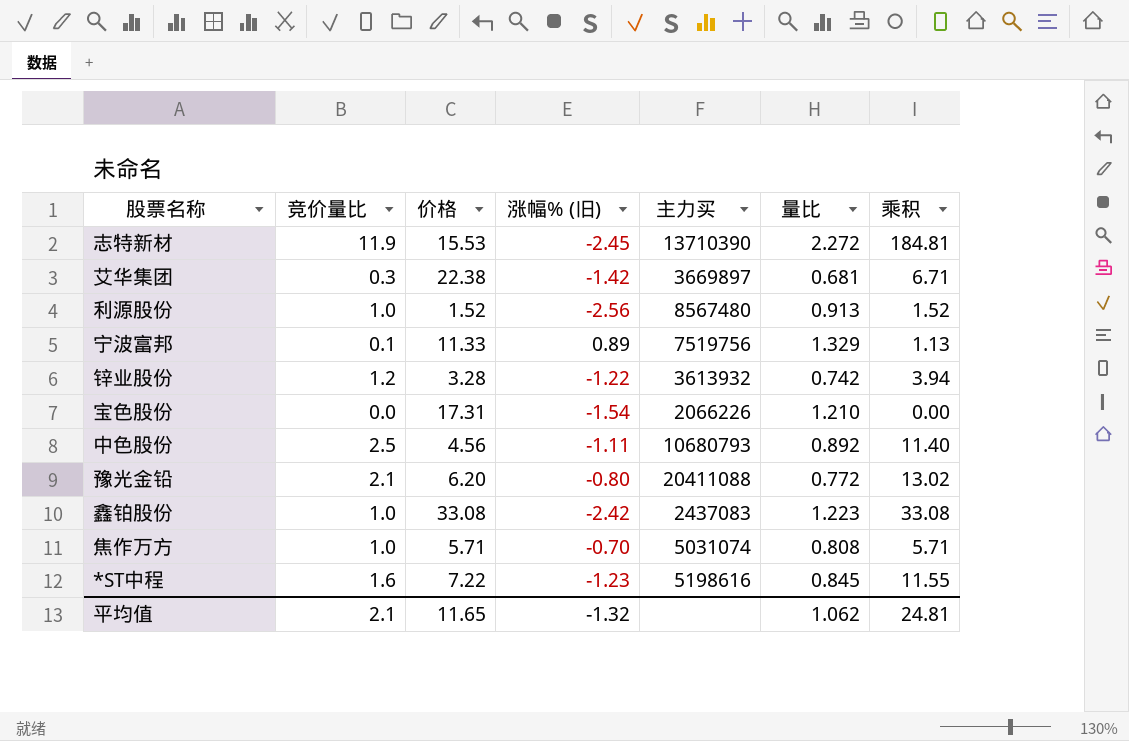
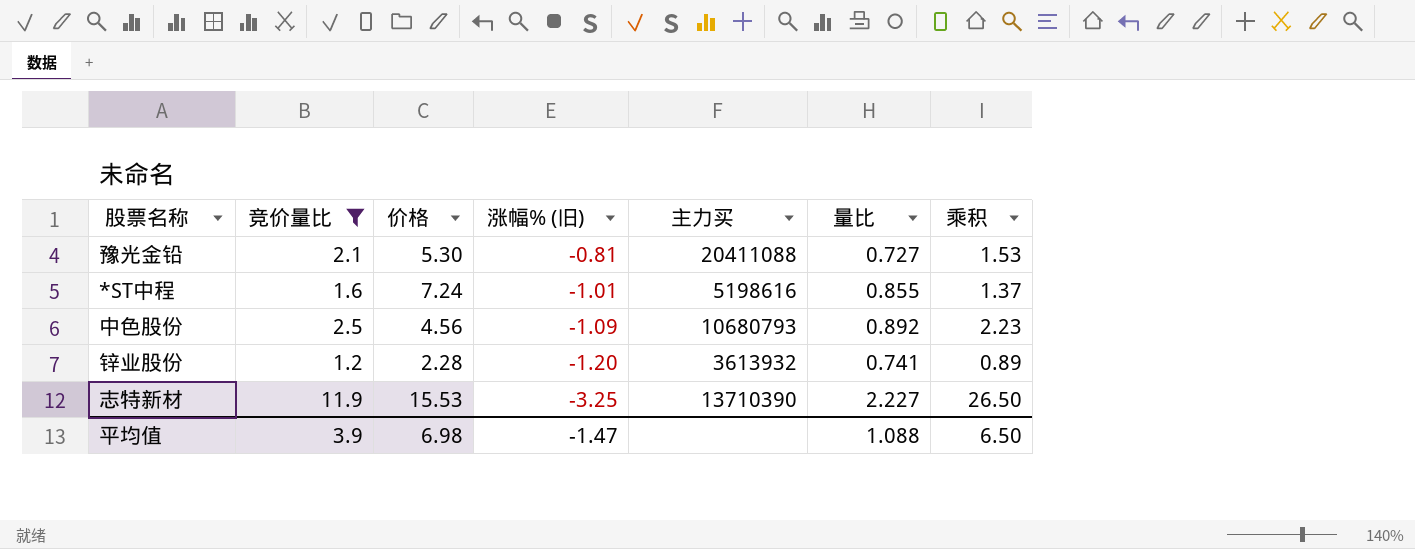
filter: none -> 竞价量比 >= 1.2
row order: none -> 涨幅% (旧) descending
column 乘积 | formula: [竞价量比] * [价格] -> [竞价量比] * [量比]
豫光金铅 | 价格: 6.20 -> 5.30
豫光金铅 | 涨幅% (旧): -0.80 -> -0.81
豫光金铅 | 量比: 0.772 -> 0.727
*ST中程 | 价格: 7.22 -> 7.24
*ST中程 | 涨幅% (旧): -1.23 -> -1.01
*ST中程 | 量比: 0.845 -> 0.855
中色股份 | 涨幅% (旧): -1.11 -> -1.09
锌业股份 | 价格: 3.28 -> 2.28
锌业股份 | 涨幅% (旧): -1.22 -> -1.20
锌业股份 | 量比: 0.742 -> 0.741
志特新材 | 涨幅% (旧): -2.45 -> -3.25
志特新材 | 量比: 2.272 -> 2.227
平均值 | 竞价量比: 2.1 -> 3.9
平均值 | 价格: 11.65 -> 6.98
平均值 | 涨幅% (旧): -1.32 -> -1.47
平均值 | 量比: 1.062 -> 1.088
平均值 | 乘积: 24.81 -> 6.50

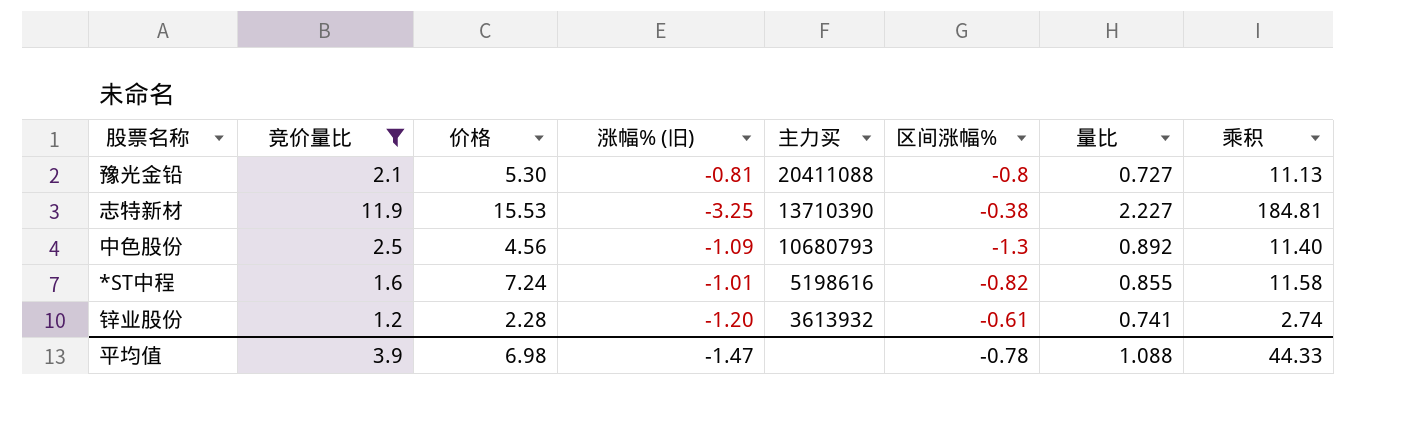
row order: 涨幅% (旧) descending -> 主力买 descending
column 区间涨幅% | position: none -> 6
column 乘积 | formula: [竞价量比] * [量比] -> [竞价量比] * [价格]
平均值 | 乘积: 6.50 -> 44.33

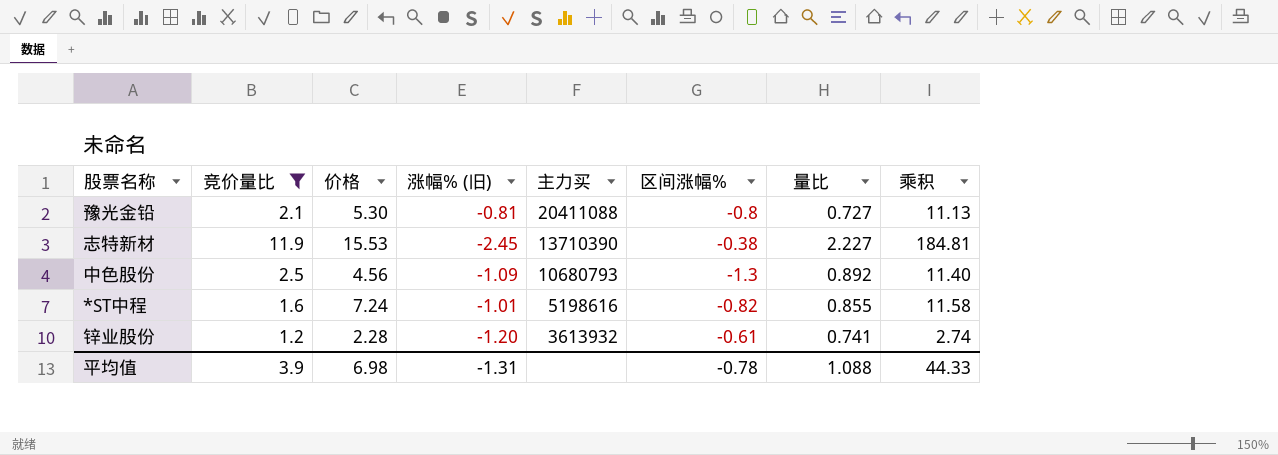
志特新材 | 涨幅% (旧): -3.25 -> -2.45
平均值 | 涨幅% (旧): -1.47 -> -1.31

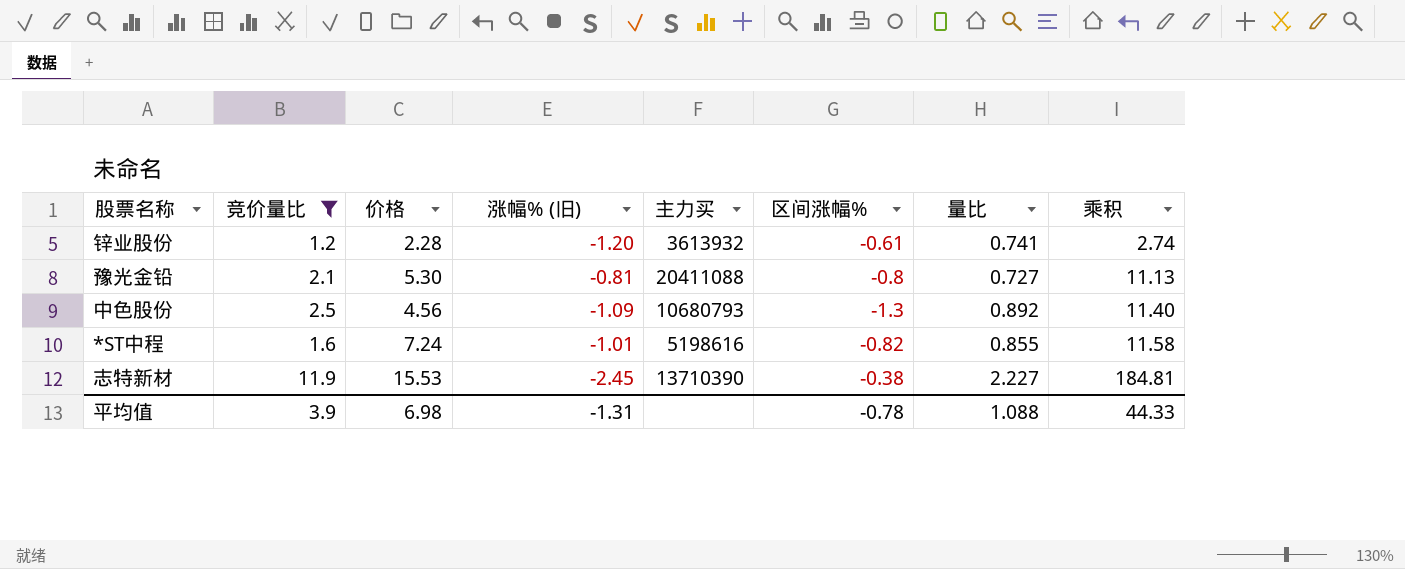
row order: 主力买 descending -> 乘积 ascending

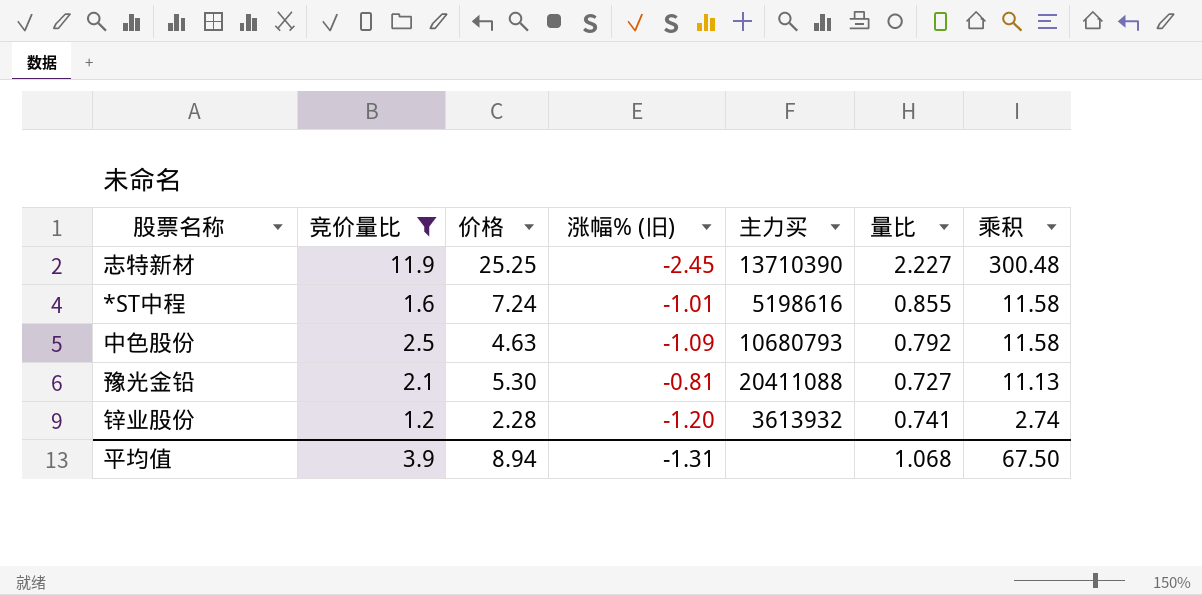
row order: 乘积 ascending -> 乘积 descending
column 区间涨幅% | position: 6 -> none
志特新材 | 价格: 15.53 -> 25.25
志特新材 | 乘积: 184.81 -> 300.48
中色股份 | 价格: 4.56 -> 4.63
中色股份 | 量比: 0.892 -> 0.792
中色股份 | 乘积: 11.40 -> 11.58
平均值 | 价格: 6.98 -> 8.94
平均值 | 量比: 1.088 -> 1.068
平均值 | 乘积: 44.33 -> 67.50

